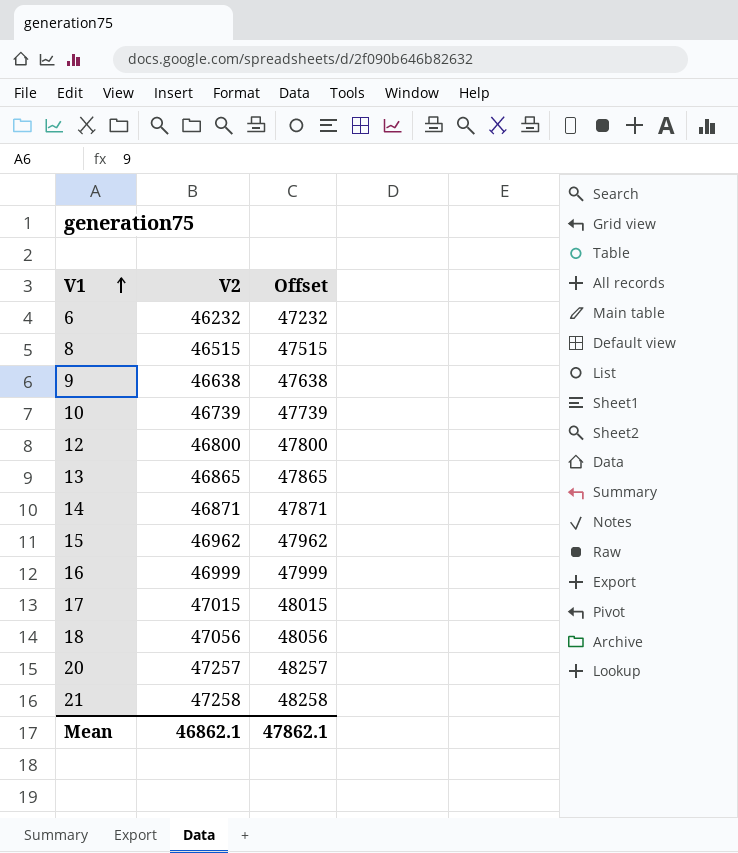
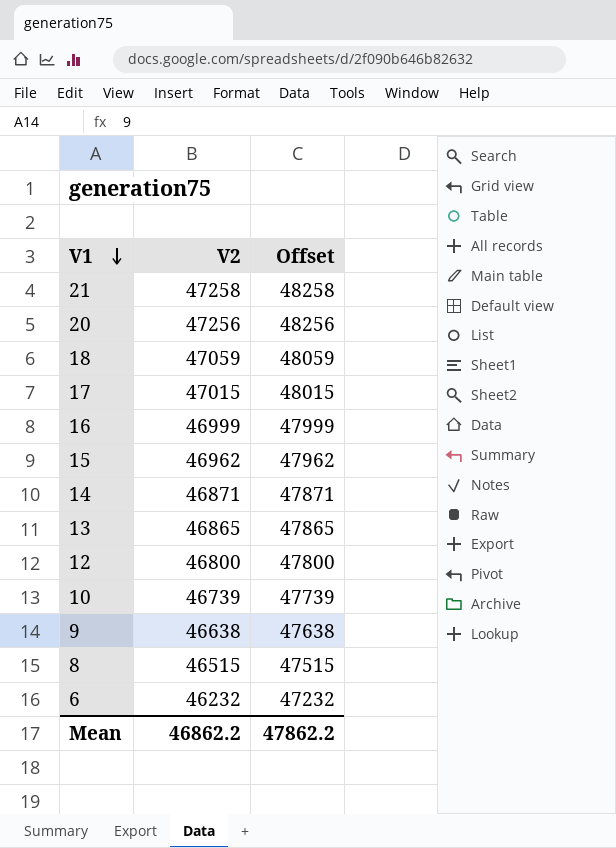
row order: V1 ascending -> V1 descending
20 | V2: 47257 -> 47256
20 | Offset: 48257 -> 48256
18 | V2: 47056 -> 47059
18 | Offset: 48056 -> 48059
Mean | V2: 46862.1 -> 46862.2
Mean | Offset: 47862.1 -> 47862.2

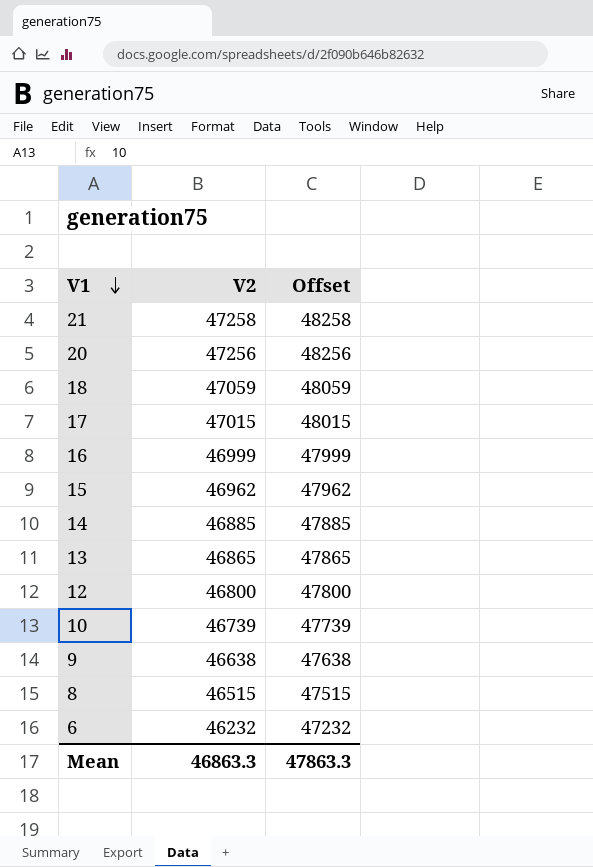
14 | V2: 46871 -> 46885
14 | Offset: 47871 -> 47885
Mean | V2: 46862.2 -> 46863.3
Mean | Offset: 47862.2 -> 47863.3

